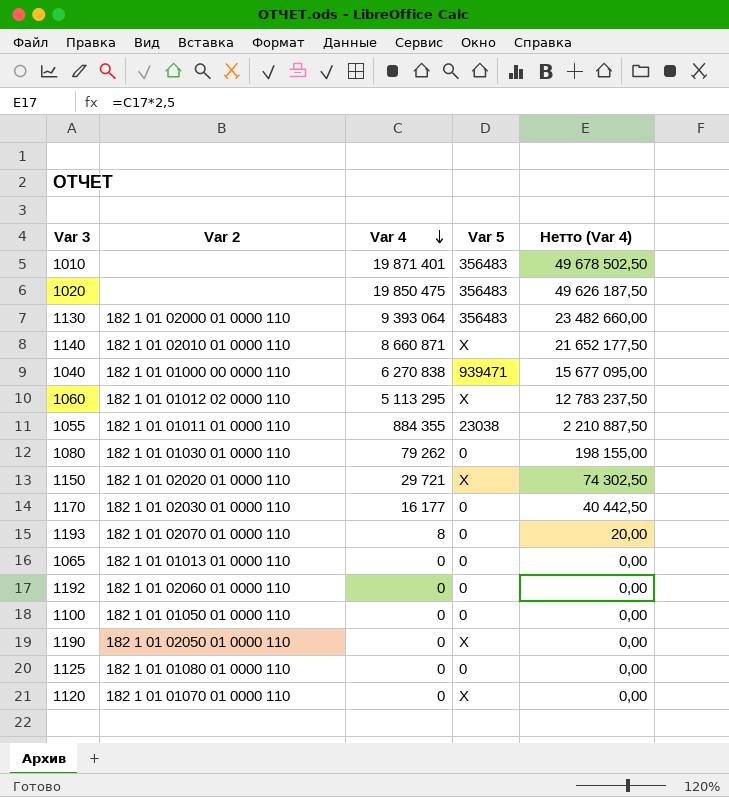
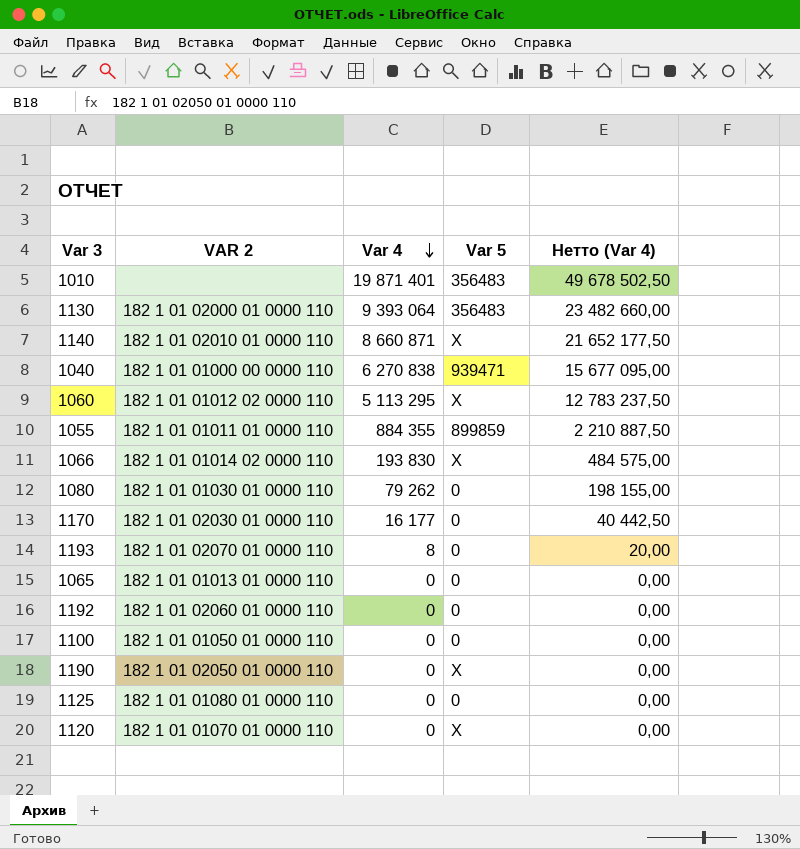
column name: Var 2 -> VAR 2
row 1020: none | 19 850 475 | 356483 | 49 626 187,50 -> none
row 1150: 182 1 01 02020 01 0000 110 | 29 721 | X | 74 302,50 -> none
1055 | Var 5: 23038 -> 899859
row 1066: none -> 182 1 01 01014 02 0000 110 | 193 830 | X | 484 575,00

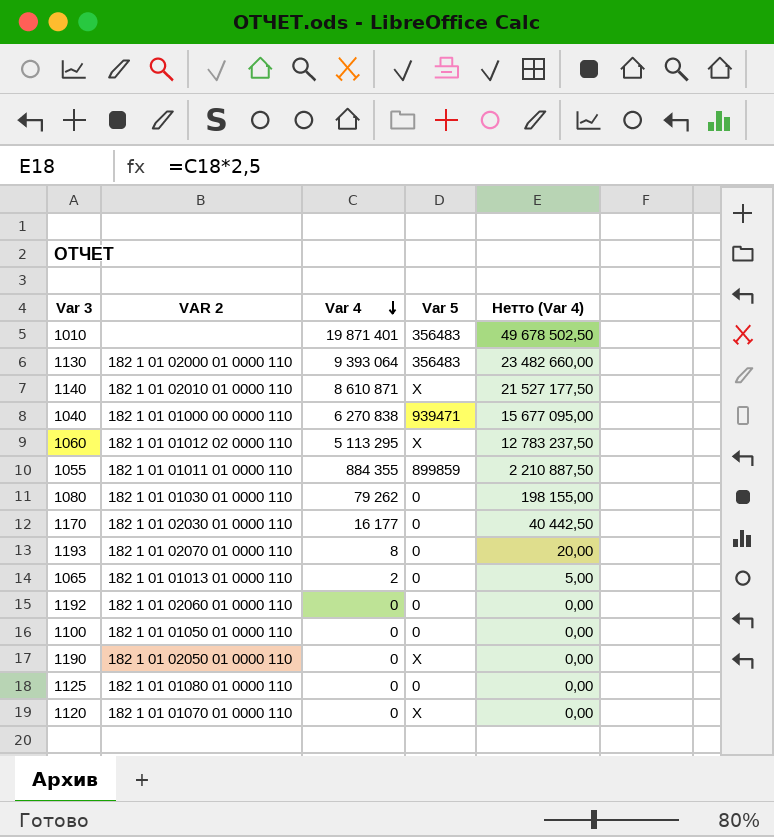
row 1066: 182 1 01 01014 02 0000 110 | 193 830 | X | 484 575,00 -> none
1140 | Var 4: 8 660 871 -> 8 610 871
1140 | Нетто (Var 4): 21 652 177,50 -> 21 527 177,50
1065 | Var 4: 0 -> 2
1065 | Нетто (Var 4): 0,00 -> 5,00

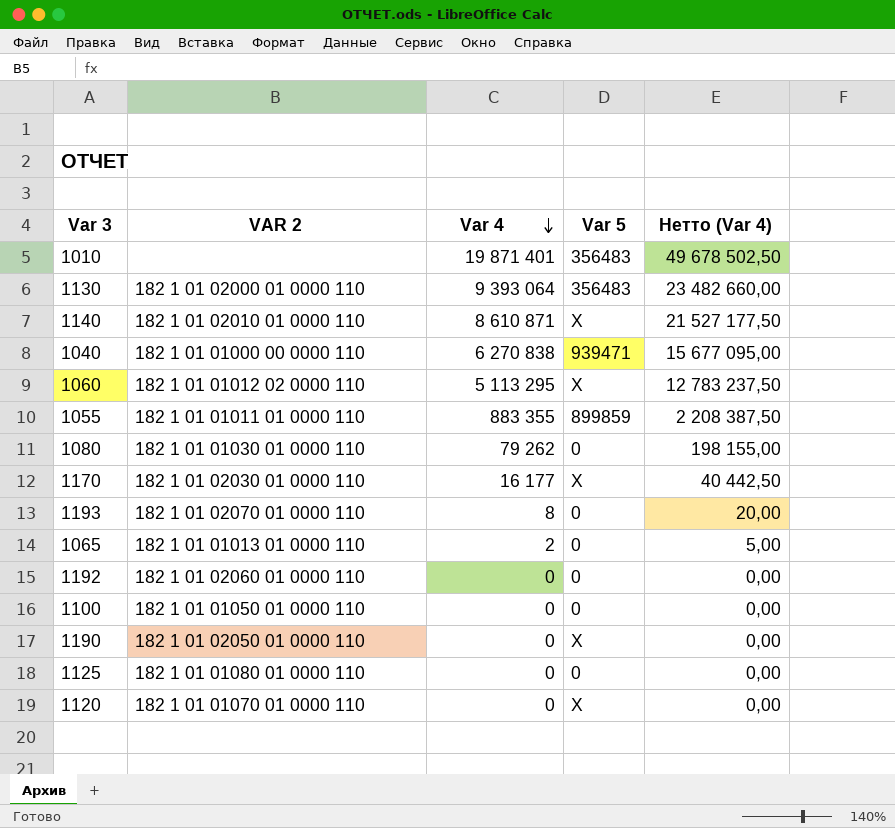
1055 | Var 4: 884 355 -> 883 355
1055 | Нетто (Var 4): 2 210 887,50 -> 2 208 387,50
1170 | Var 5: 0 -> X

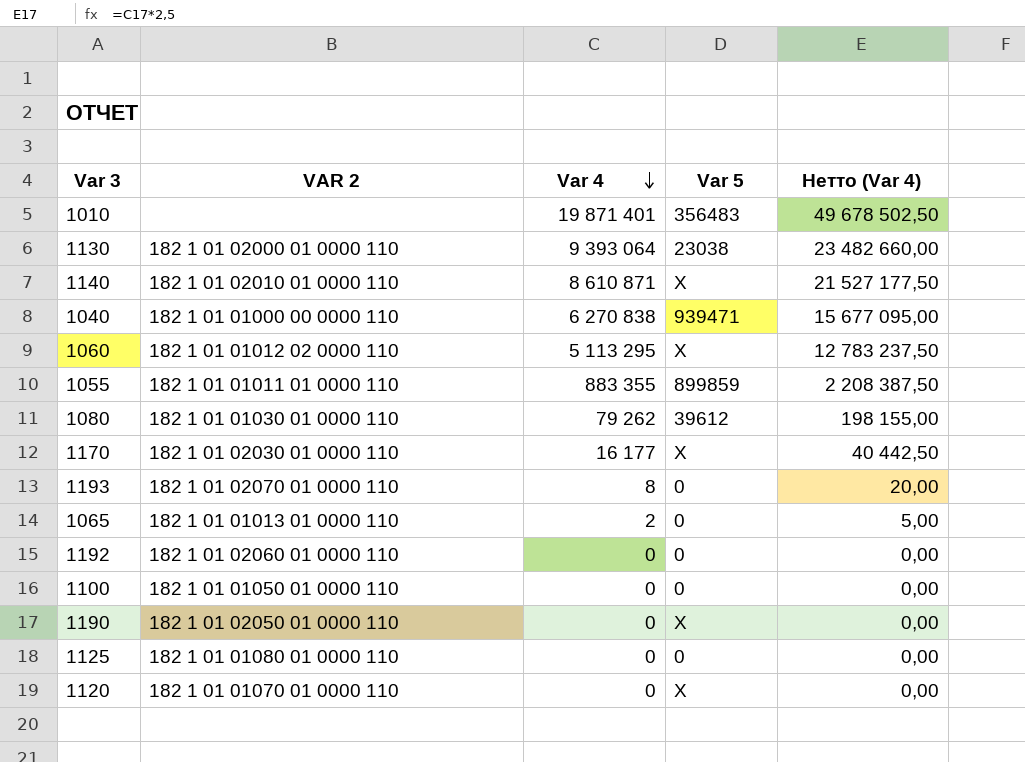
1130 | Var 5: 356483 -> 23038
1080 | Var 5: 0 -> 39612

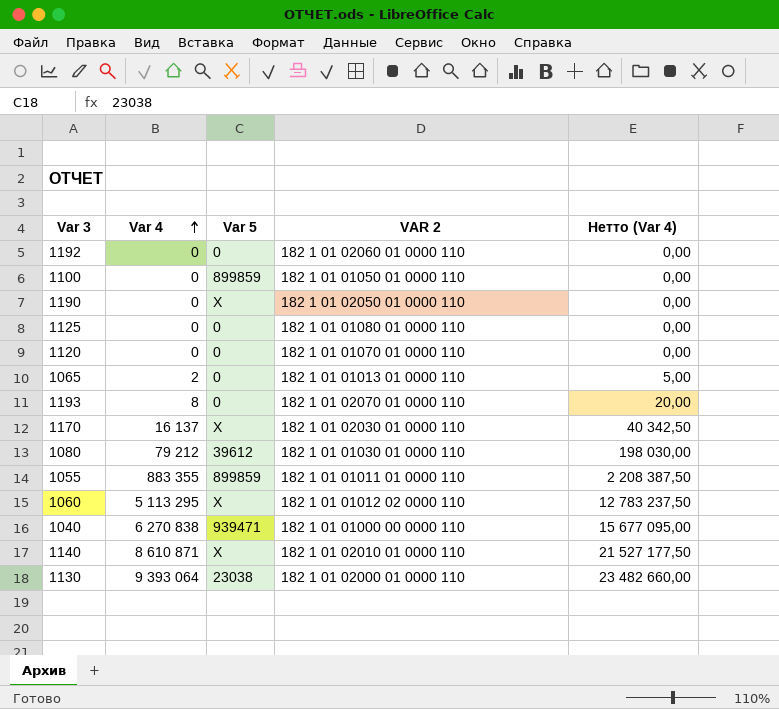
row order: Var 4 descending -> Var 4 ascending
column VAR 2 | position: 2 -> 4
row 1010: none | 19 871 401 | 356483 | 49 678 502,50 -> none
1100 | Var 5: 0 -> 899859
1120 | Var 5: X -> 0
1170 | Var 4: 16 177 -> 16 137
1170 | Нетто (Var 4): 40 442,50 -> 40 342,50
1080 | Var 4: 79 262 -> 79 212
1080 | Нетто (Var 4): 198 155,00 -> 198 030,00

